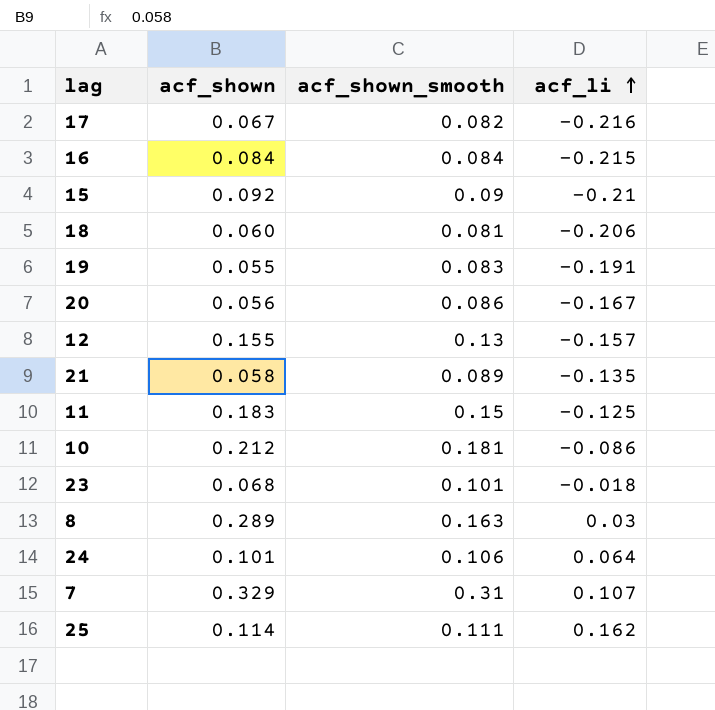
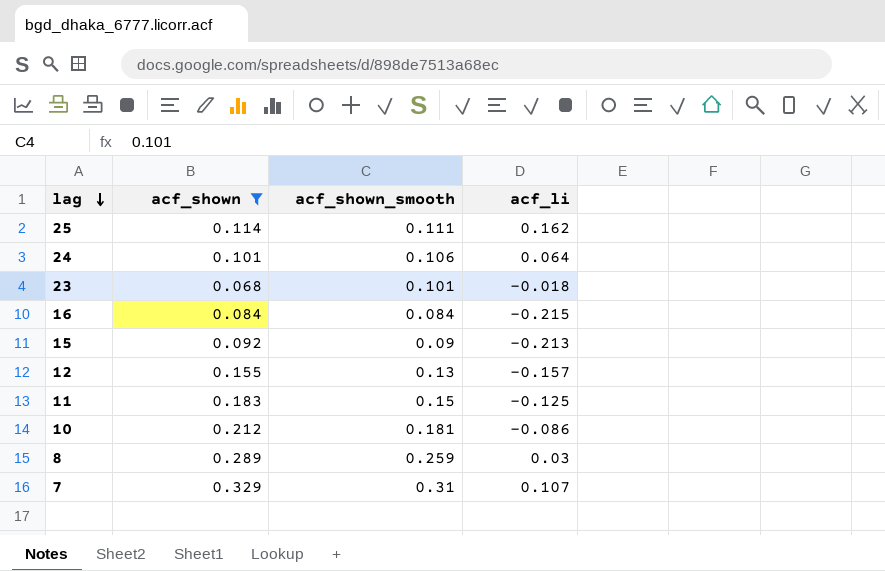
filter: none -> acf_shown >= 0.068
row order: acf_li ascending -> lag descending
15 | acf_li: -0.21 -> -0.213
8 | acf_shown_smooth: 0.163 -> 0.259

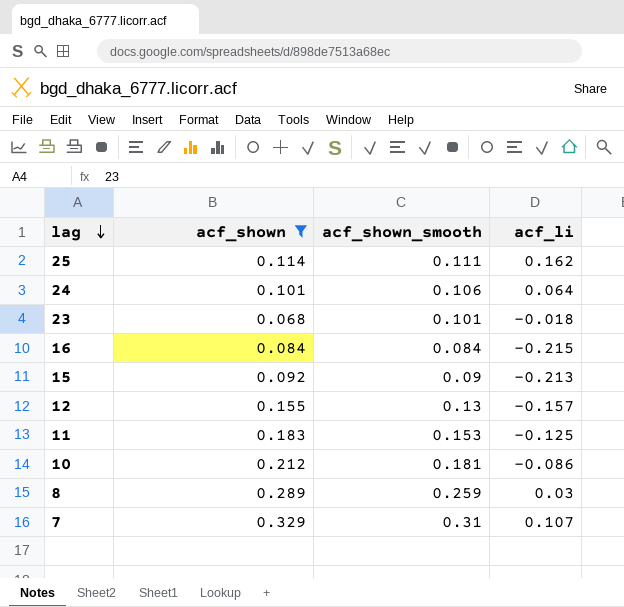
11 | acf_shown_smooth: 0.15 -> 0.153

